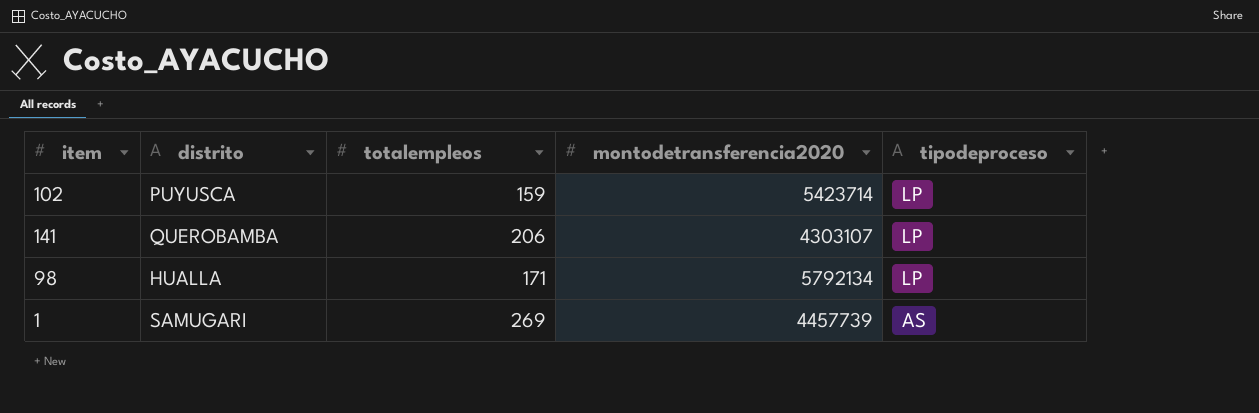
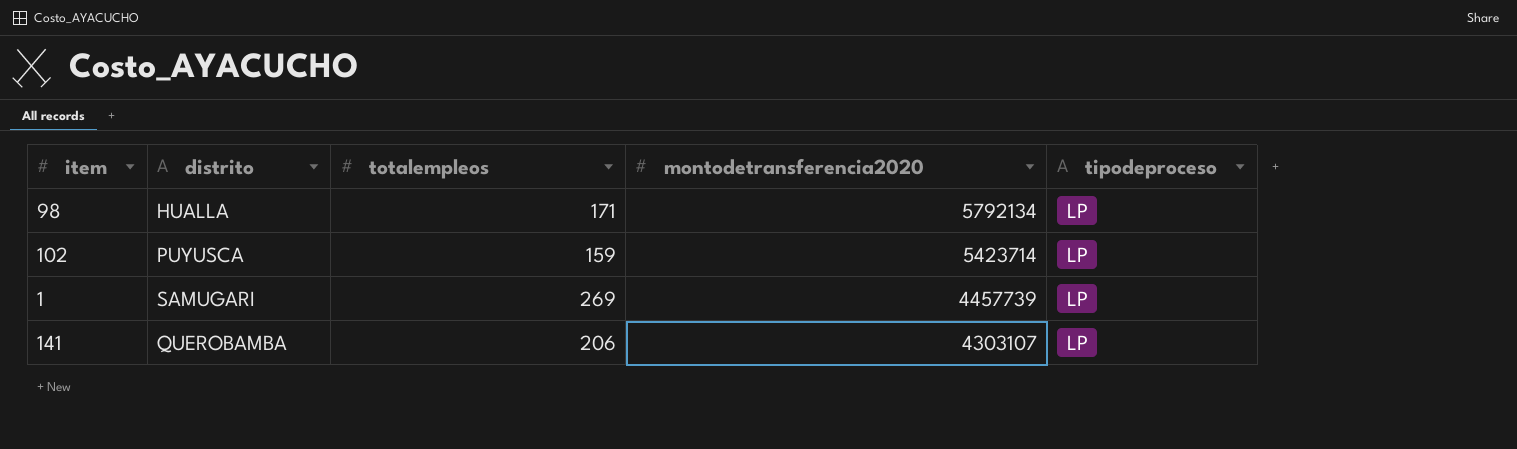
row order: tipodeproceso descending -> montodetransferencia2020 descending
1 | tipodeproceso: AS -> LP

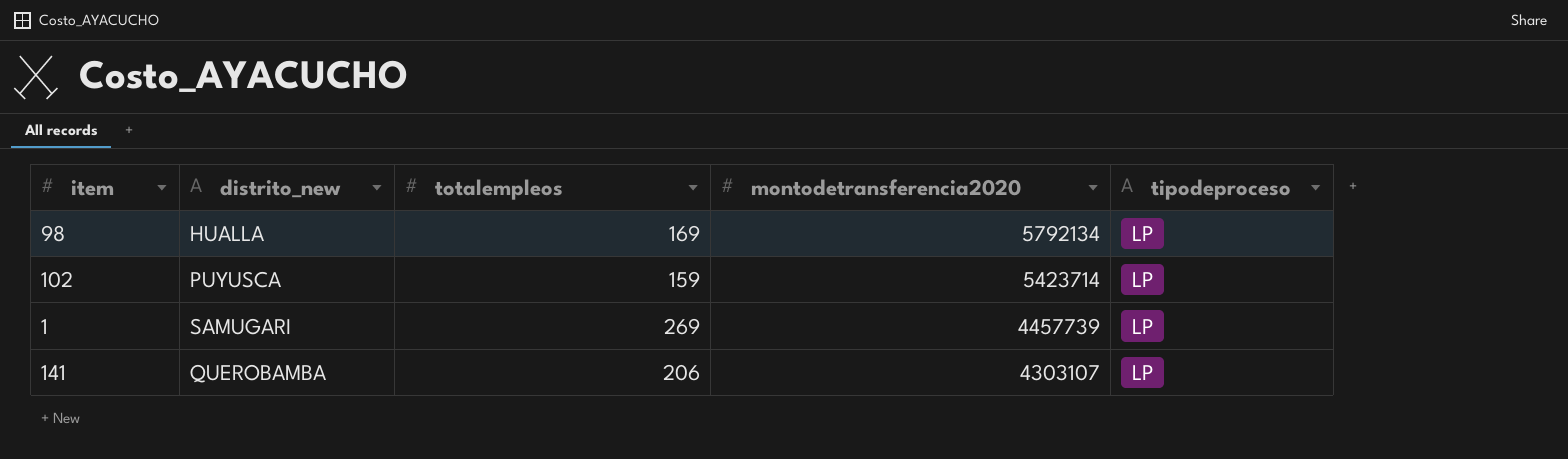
column name: distrito -> distrito_new
98 | totalempleos: 171 -> 169

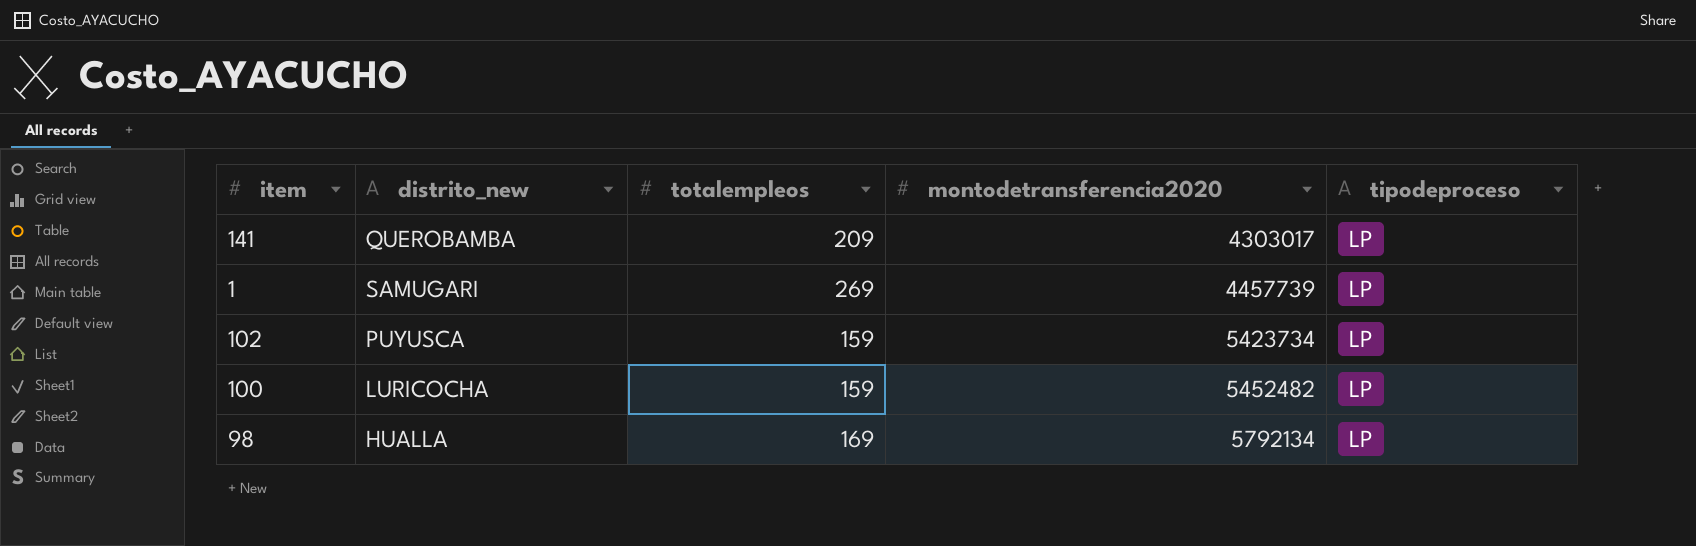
row order: montodetransferencia2020 descending -> montodetransferencia2020 ascending
141 | totalempleos: 206 -> 209
141 | montodetransferencia2020: 4303107 -> 4303017
102 | montodetransferencia2020: 5423714 -> 5423734
row 100: none -> LURICOCHA | 159 | 5452482 | LP

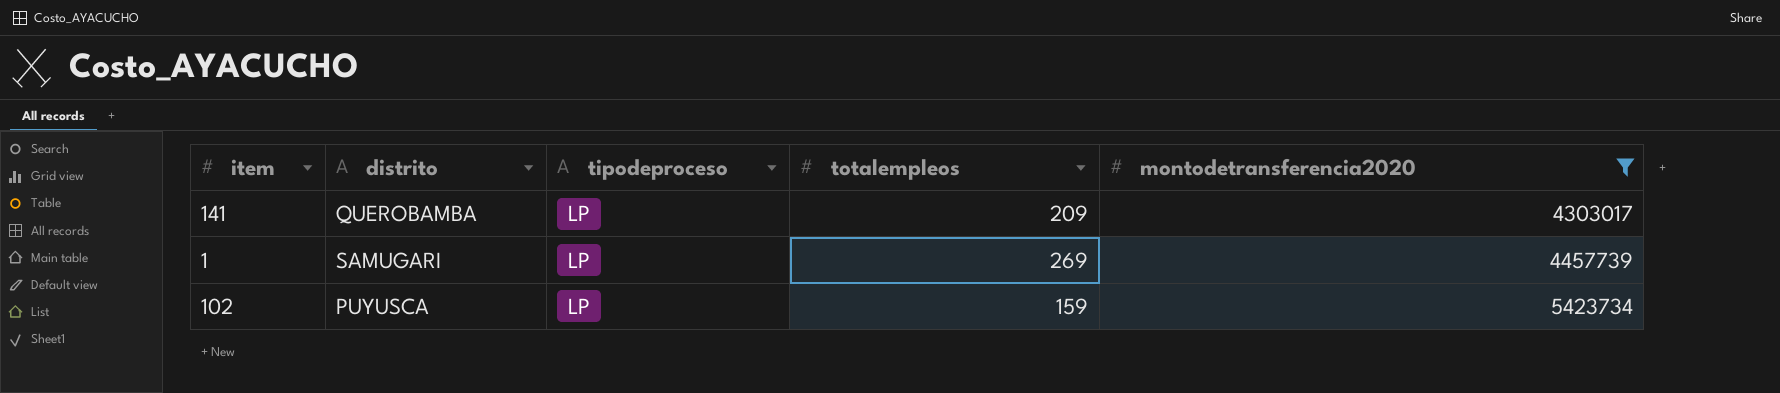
filter: none -> montodetransferencia2020 <= 5423734
column name: distrito_new -> distrito
column tipodeproceso | position: 5 -> 3

